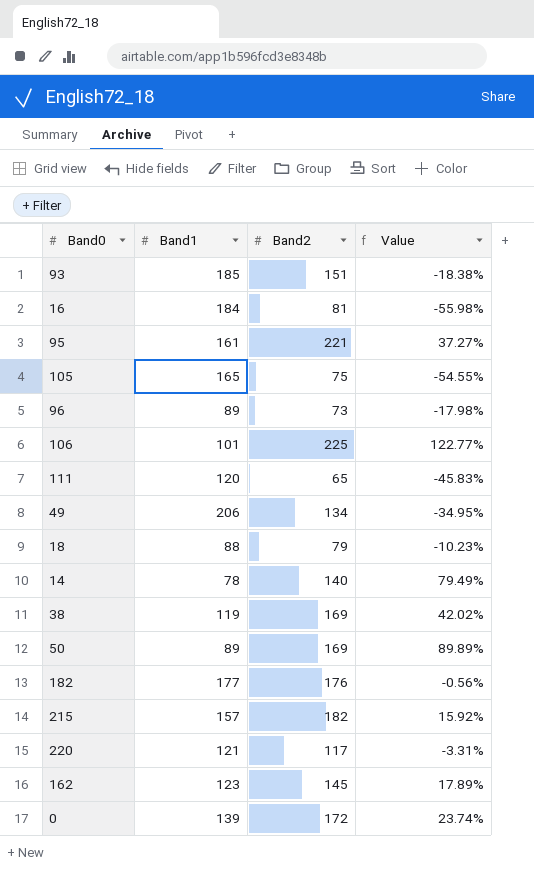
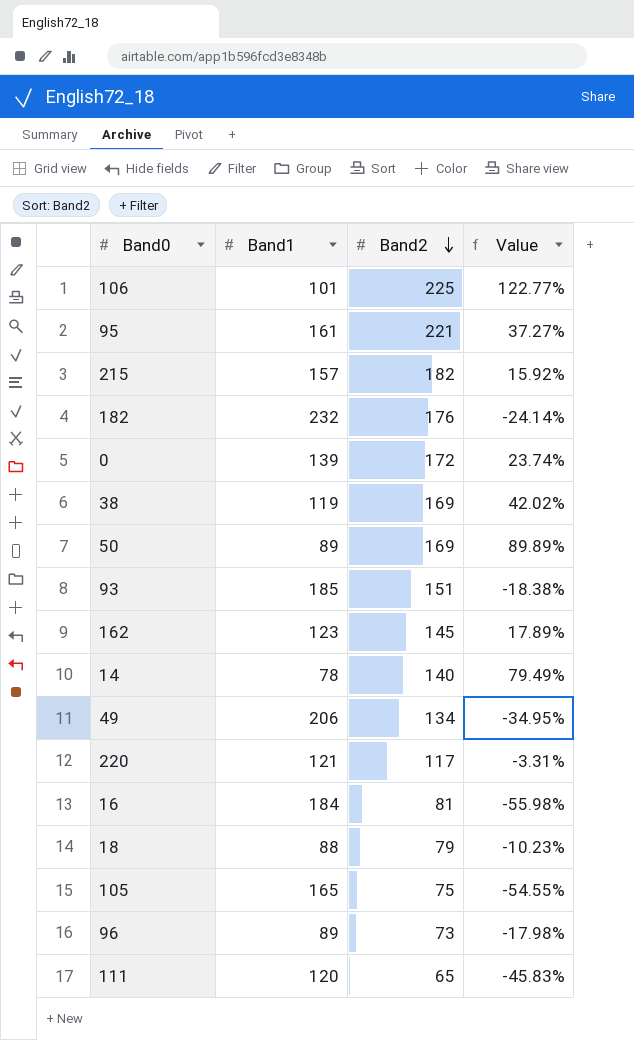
row order: none -> Band2 descending
182 | Band1: 177 -> 232
182 | Value: -0.56% -> -24.14%

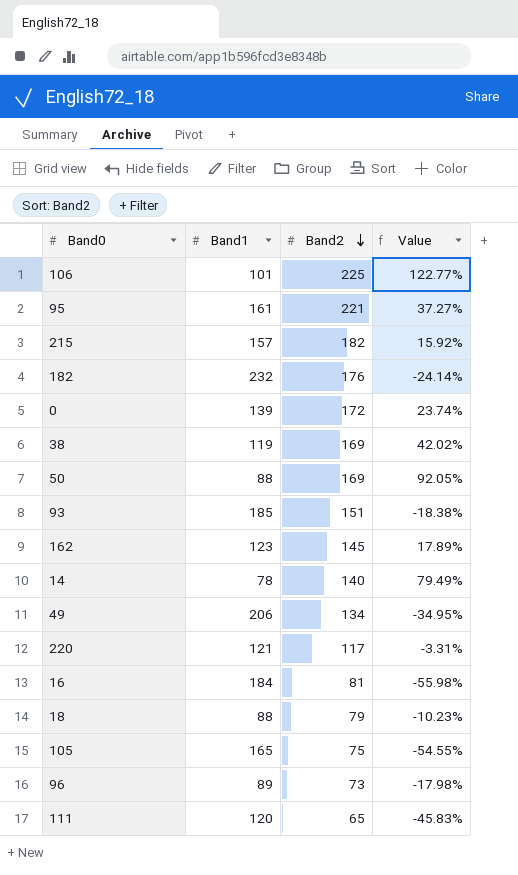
50 | Band1: 89 -> 88
50 | Value: 89.89% -> 92.05%

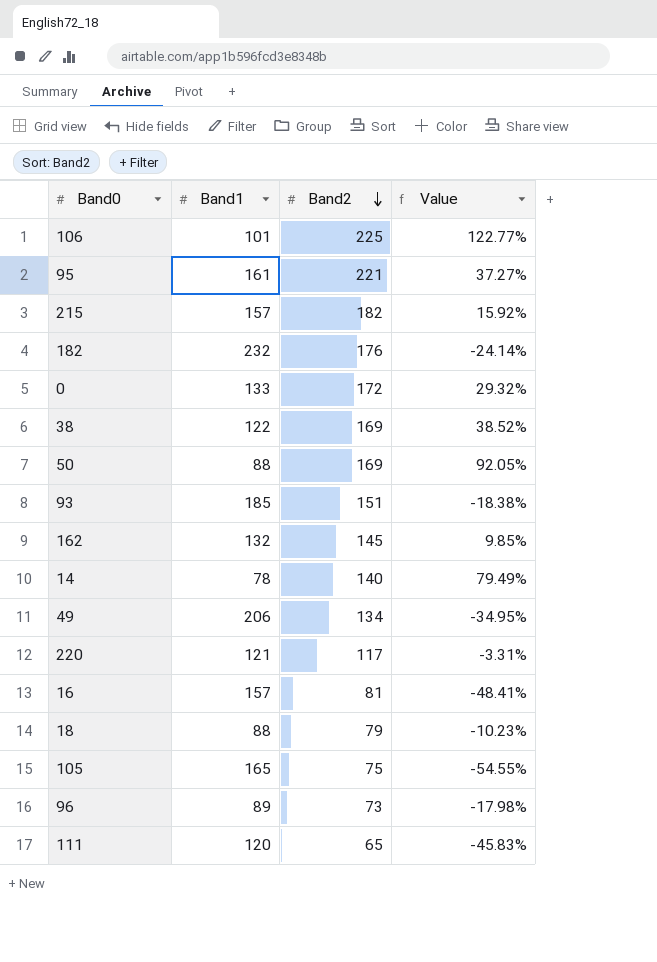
0 | Band1: 139 -> 133
0 | Value: 23.74% -> 29.32%
38 | Band1: 119 -> 122
38 | Value: 42.02% -> 38.52%
162 | Band1: 123 -> 132
162 | Value: 17.89% -> 9.85%
16 | Band1: 184 -> 157
16 | Value: -55.98% -> -48.41%

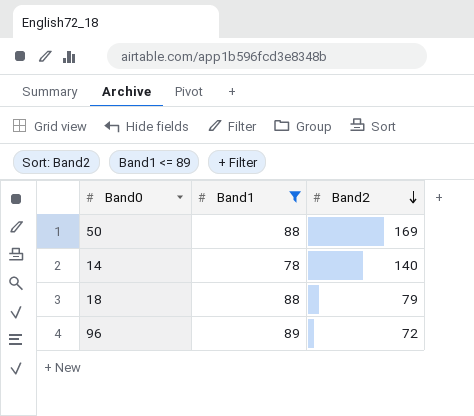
filter: none -> Band1 <= 89
column Value | formula: ([Band2] - [Band1]) / [Band1] -> none
96 | Band2: 73 -> 72

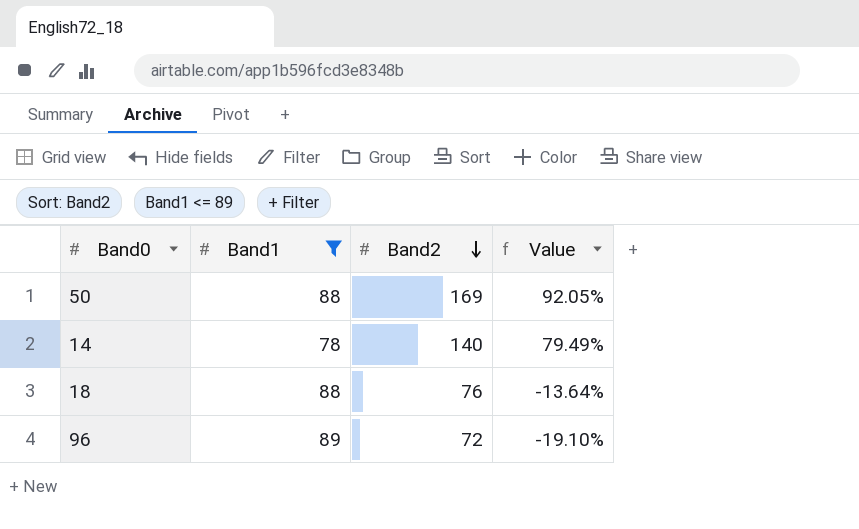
column Value | formula: none -> ([Band2] - [Band1]) / [Band1]
18 | Band2: 79 -> 76

